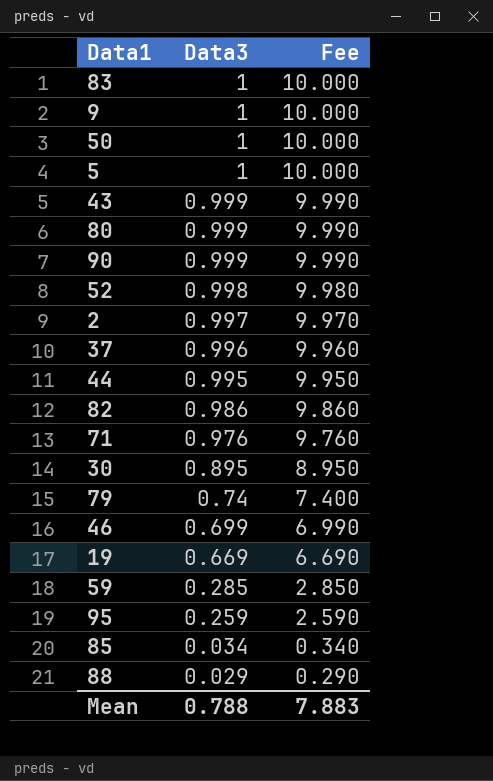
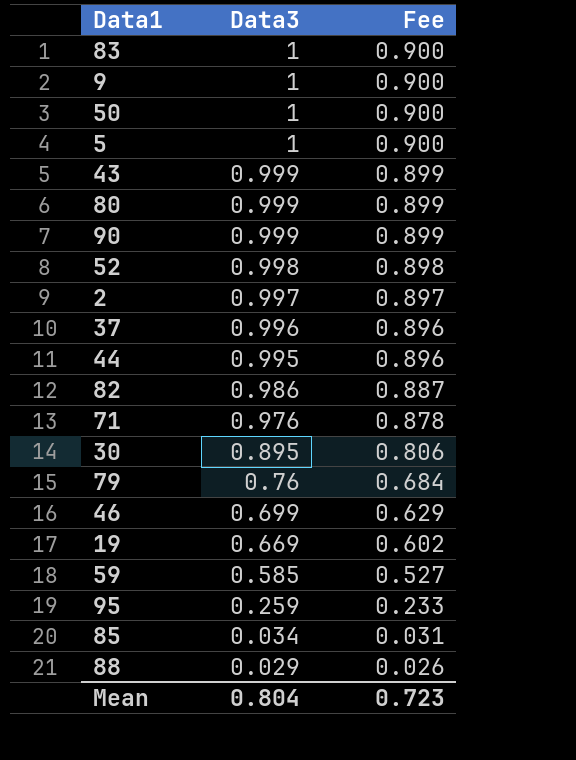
column Fee | formula: [Data3] * 10 -> [Data3] * 0.9
79 | Data3: 0.74 -> 0.76
59 | Data3: 0.285 -> 0.585
Mean | Data3: 0.788 -> 0.804
Mean | Fee: 7.883 -> 0.723

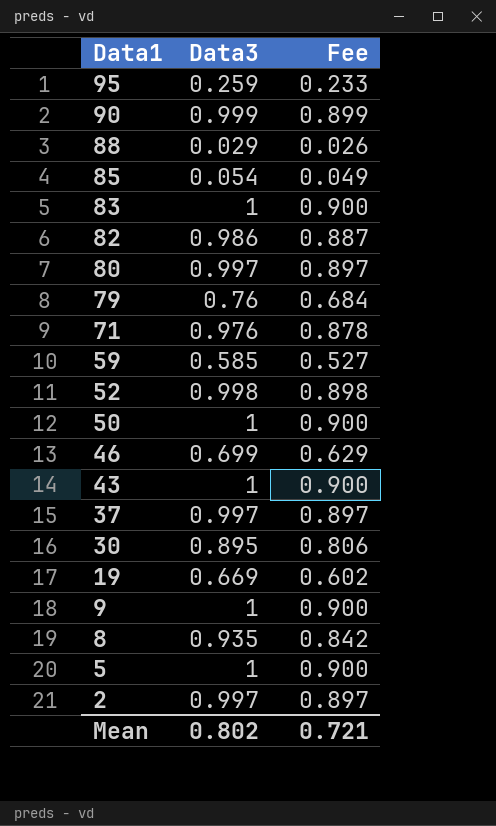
row order: Data3 descending -> Data1 descending
row 44: 0.995 | 0.896 -> none
85 | Data3: 0.034 -> 0.054
85 | Fee: 0.031 -> 0.049
80 | Data3: 0.999 -> 0.997
80 | Fee: 0.899 -> 0.897
43 | Data3: 0.999 -> 1
43 | Fee: 0.899 -> 0.900
37 | Data3: 0.996 -> 0.997
37 | Fee: 0.896 -> 0.897
row 8: none -> 0.935 | 0.842
Mean | Data3: 0.804 -> 0.802
Mean | Fee: 0.723 -> 0.721

